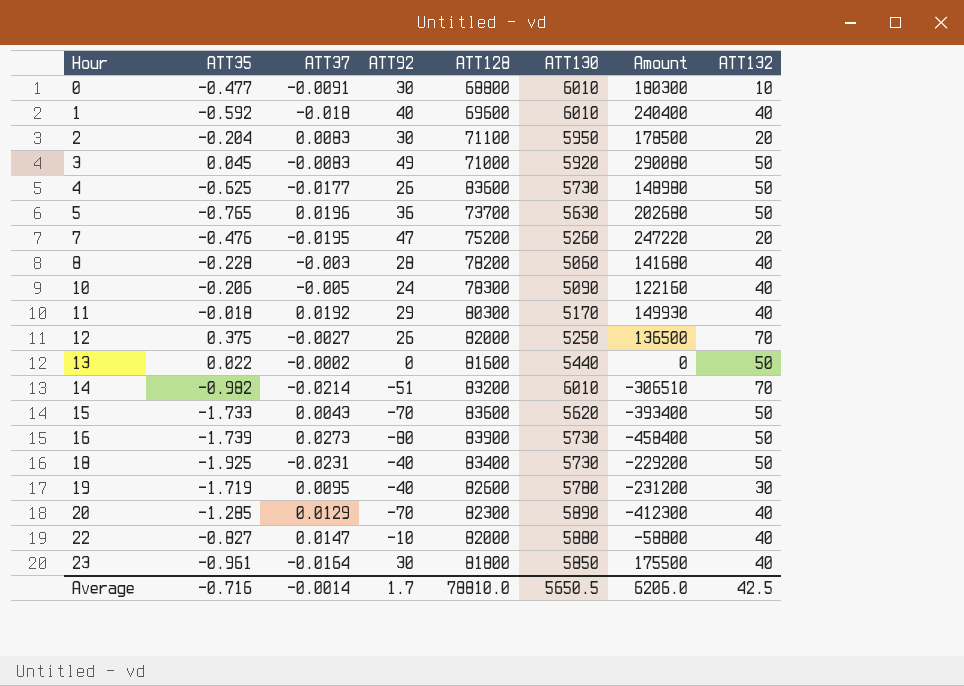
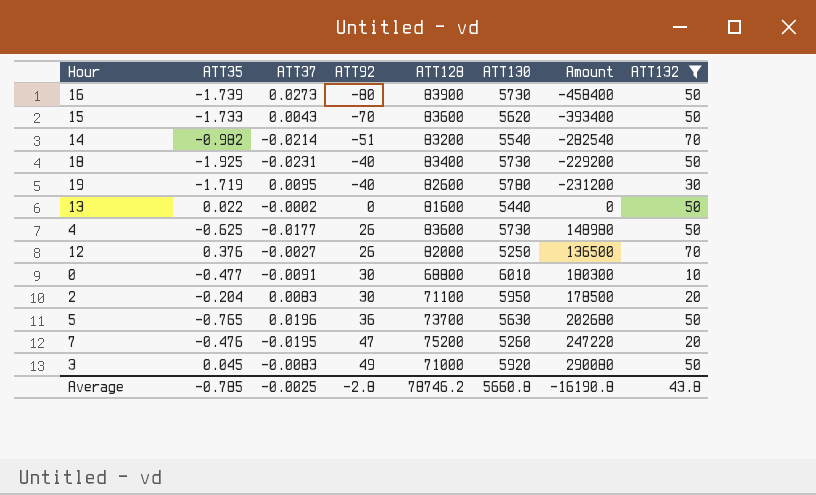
filter: none -> ATT132 != 40
row order: Hour ascending -> ATT92 ascending
14 | ATT130: 6010 -> 5540
14 | Amount: -306510 -> -282540
12 | ATT35: 0.375 -> 0.376
Average | ATT35: -0.716 -> -0.785
Average | ATT37: -0.0014 -> -0.0025
Average | ATT92: 1.7 -> -2.8
Average | ATT128: 78810.0 -> 78746.2
Average | ATT130: 5650.5 -> 5660.8
Average | Amount: 6206.0 -> -16190.8
Average | ATT132: 42.5 -> 43.8

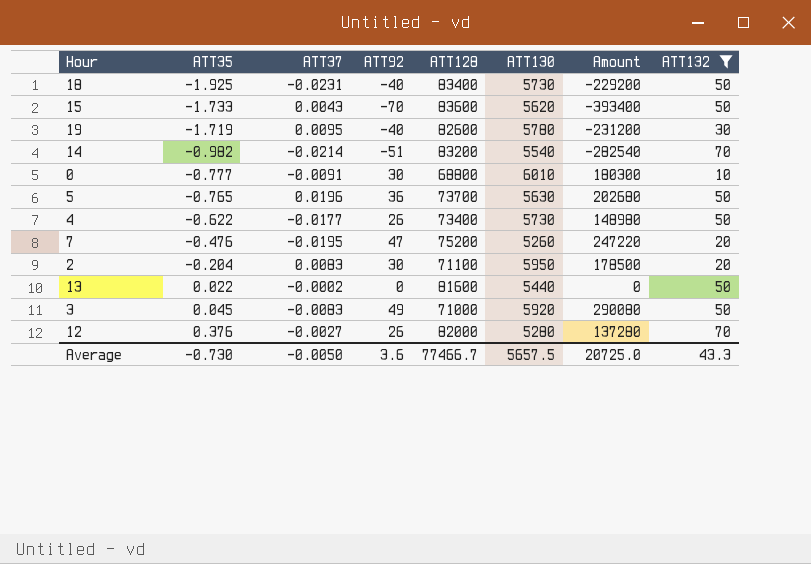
row order: ATT92 ascending -> ATT35 ascending
row 16: -1.739 | 0.0273 | -80 | 83900 | 5730 | -458400 | 50 -> none
0 | ATT35: -0.477 -> -0.777
4 | ATT35: -0.625 -> -0.622
4 | ATT128: 83600 -> 73400
12 | ATT130: 5250 -> 5280
12 | Amount: 136500 -> 137280
Average | ATT35: -0.785 -> -0.730
Average | ATT37: -0.0025 -> -0.0050
Average | ATT92: -2.8 -> 3.6
Average | ATT128: 78746.2 -> 77466.7
Average | ATT130: 5660.8 -> 5657.5
Average | Amount: -16190.8 -> 20725.0
Average | ATT132: 43.8 -> 43.3

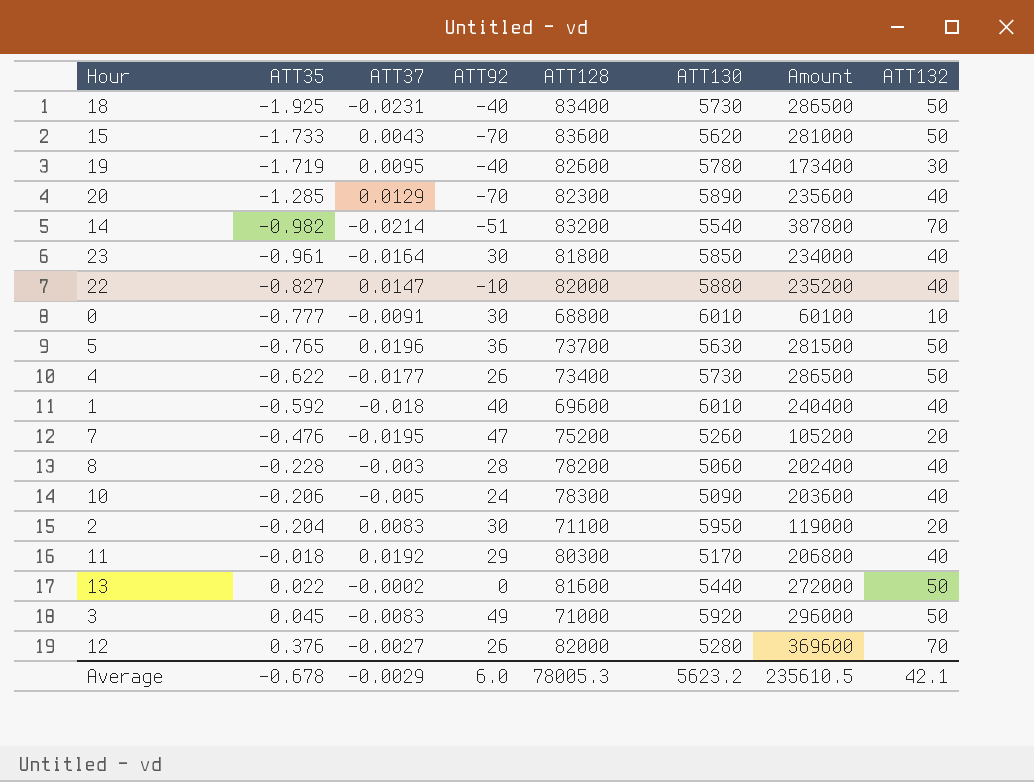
filter: ATT132 != 40 -> none
column Amount | formula: [ATT92] * [ATT130] -> [ATT130] * [ATT132]
Average | ATT35: -0.730 -> -0.678
Average | ATT37: -0.0050 -> -0.0029
Average | ATT92: 3.6 -> 6.0
Average | ATT128: 77466.7 -> 78005.3
Average | ATT130: 5657.5 -> 5623.2
Average | Amount: 20725.0 -> 235610.5
Average | ATT132: 43.3 -> 42.1

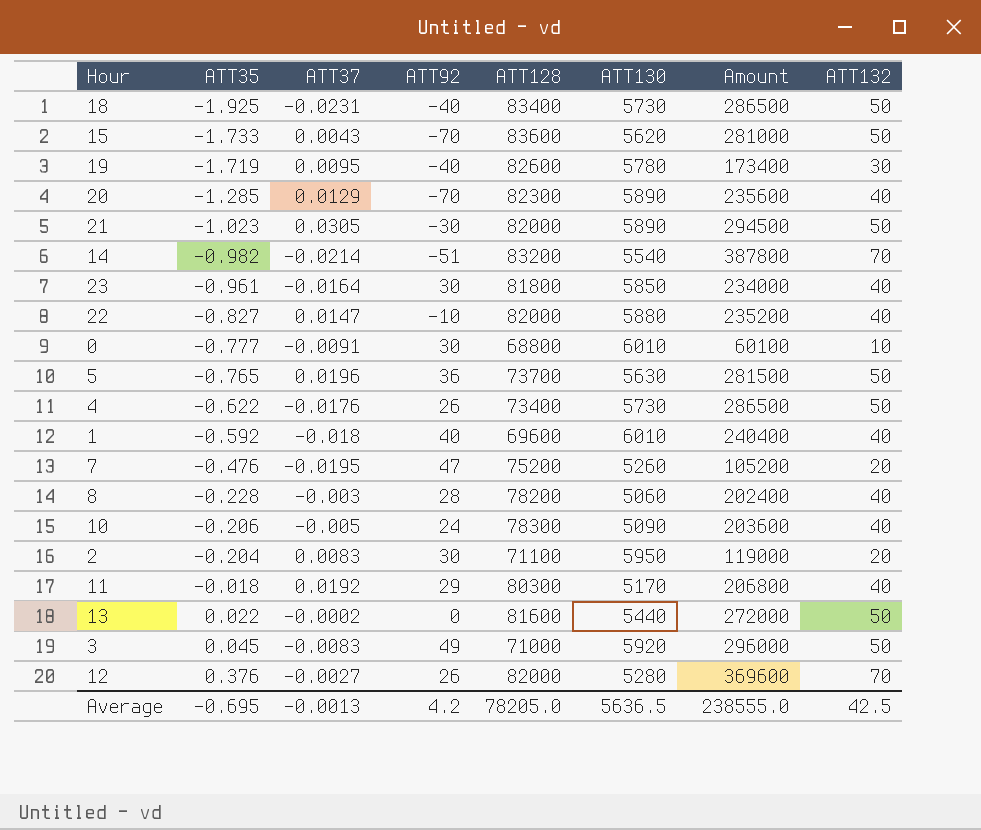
row 21: none -> -1.023 | 0.0305 | -30 | 82000 | 5890 | 294500 | 50
4 | ATT37: -0.0177 -> -0.0176
Average | ATT35: -0.678 -> -0.695
Average | ATT37: -0.0029 -> -0.0013
Average | ATT92: 6.0 -> 4.2
Average | ATT128: 78005.3 -> 78205.0
Average | ATT130: 5623.2 -> 5636.5
Average | Amount: 235610.5 -> 238555.0
Average | ATT132: 42.1 -> 42.5

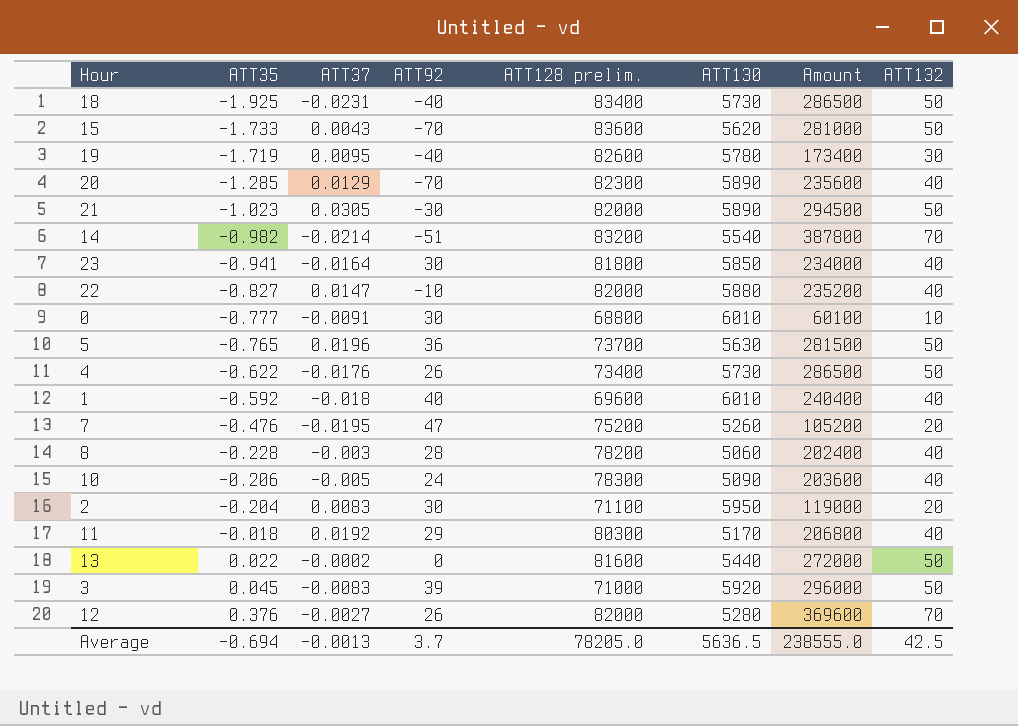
column name: ATT128 -> ATT128 prelim.
23 | ATT35: -0.961 -> -0.941
3 | ATT92: 49 -> 39
Average | ATT35: -0.695 -> -0.694
Average | ATT92: 4.2 -> 3.7

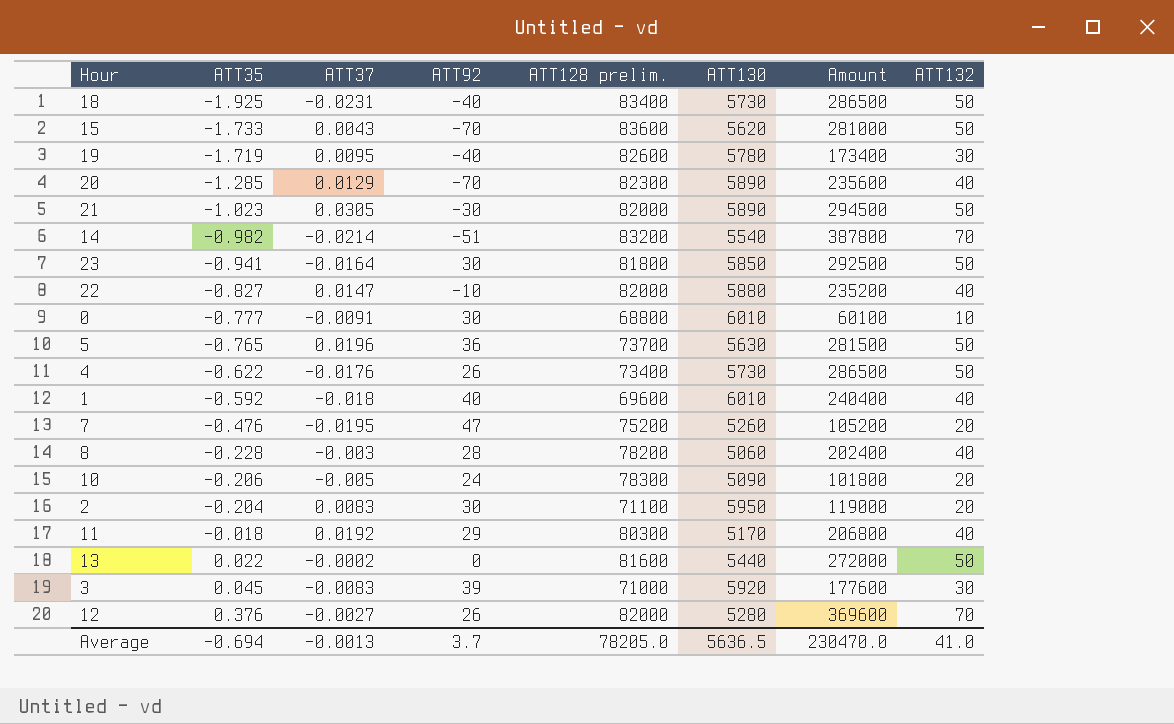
23 | Amount: 234000 -> 292500
23 | ATT132: 40 -> 50
10 | Amount: 203600 -> 101800
10 | ATT132: 40 -> 20
3 | Amount: 296000 -> 177600
3 | ATT132: 50 -> 30
Average | Amount: 238555.0 -> 230470.0
Average | ATT132: 42.5 -> 41.0

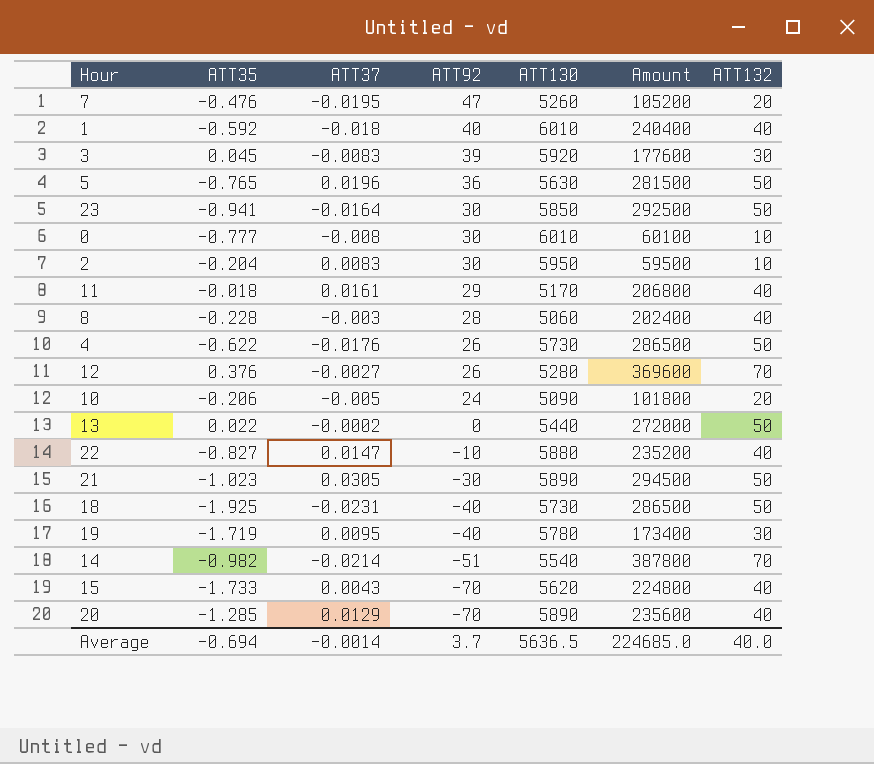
row order: ATT35 ascending -> ATT92 descending
column ATT128 prelim. | position: 5 -> none
0 | ATT37: -0.0091 -> -0.008
2 | Amount: 119000 -> 59500
2 | ATT132: 20 -> 10
11 | ATT37: 0.0192 -> 0.0161
15 | Amount: 281000 -> 224800
15 | ATT132: 50 -> 40
Average | ATT37: -0.0013 -> -0.0014
Average | Amount: 230470.0 -> 224685.0
Average | ATT132: 41.0 -> 40.0

